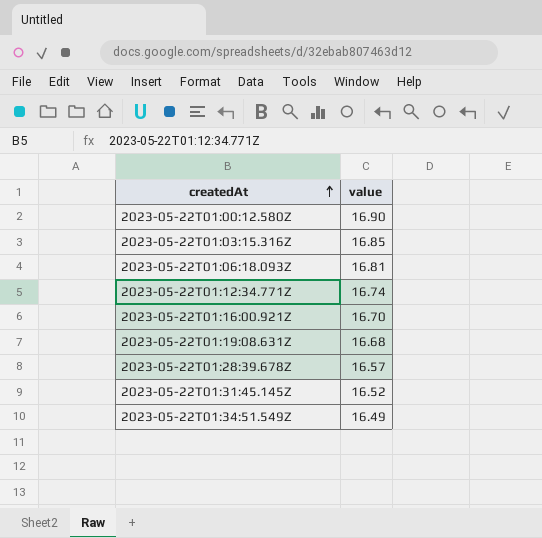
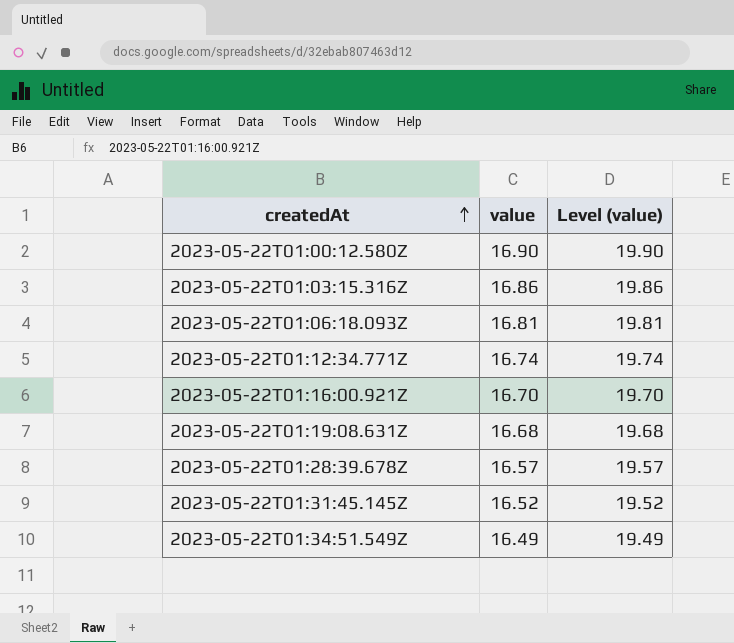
column Level (value) | formula: none -> [value] + 3
2023-05-22T01:03:15.316Z | value: 16.85 -> 16.86

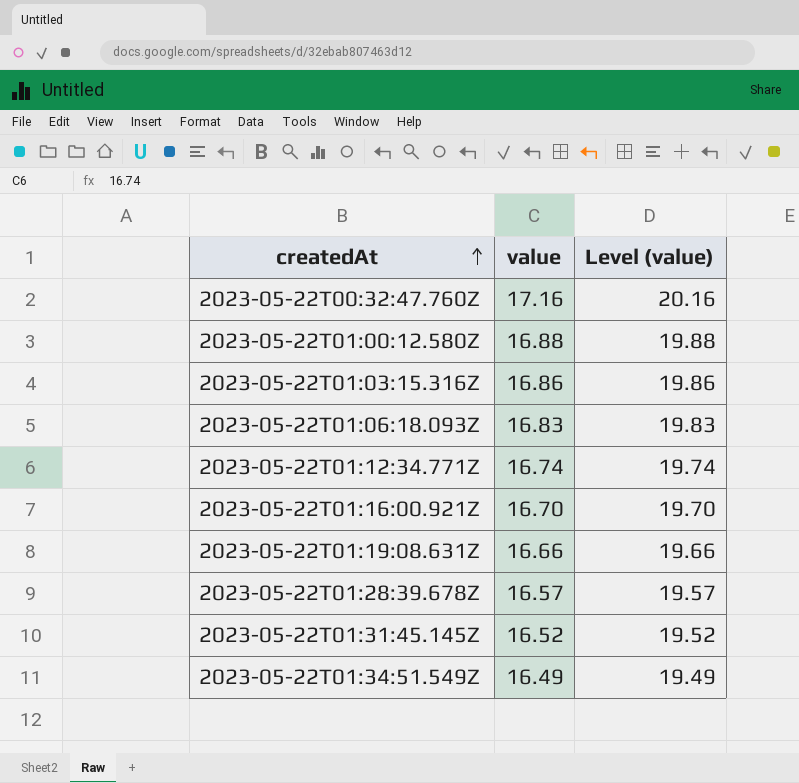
row 2023-05-22T00:32:47.760Z: none -> 17.16 | 20.16
2023-05-22T01:00:12.580Z | value: 16.90 -> 16.88
2023-05-22T01:00:12.580Z | Level (value): 19.90 -> 19.88
2023-05-22T01:06:18.093Z | value: 16.81 -> 16.83
2023-05-22T01:06:18.093Z | Level (value): 19.81 -> 19.83
2023-05-22T01:19:08.631Z | value: 16.68 -> 16.66
2023-05-22T01:19:08.631Z | Level (value): 19.68 -> 19.66

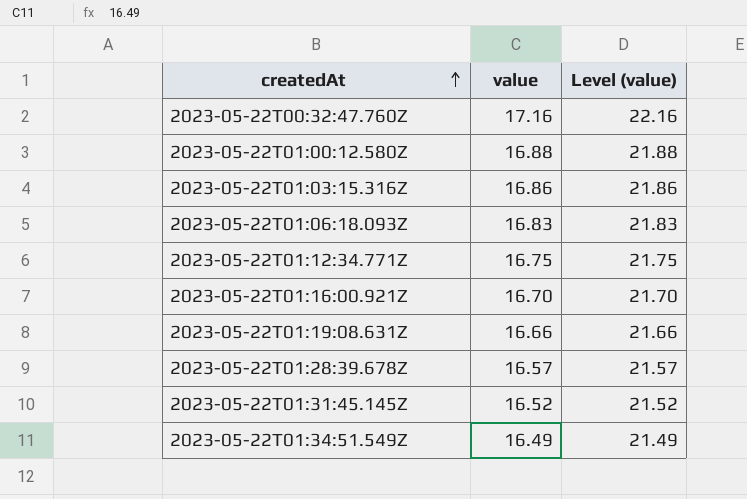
column Level (value) | formula: [value] + 3 -> [value] + 5
2023-05-22T01:12:34.771Z | value: 16.74 -> 16.75

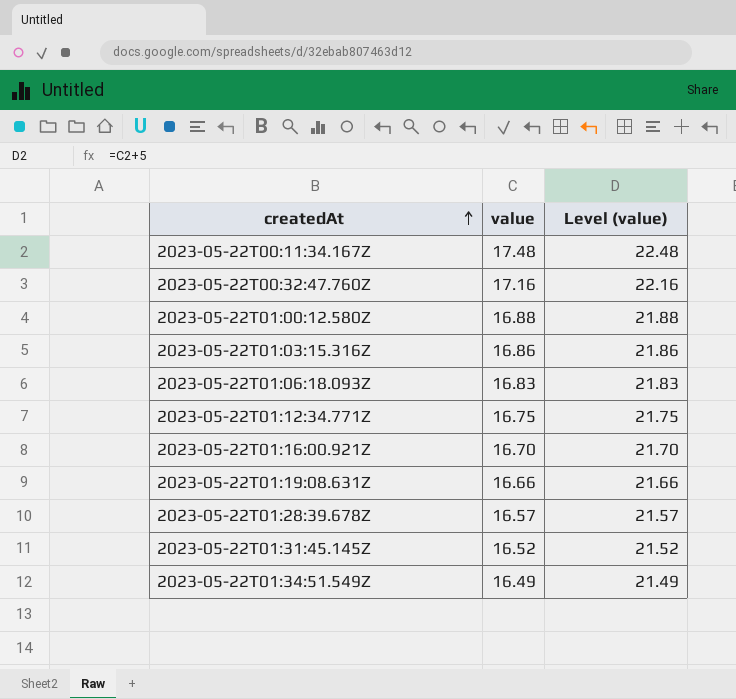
row 2023-05-22T00:11:34.167Z: none -> 17.48 | 22.48

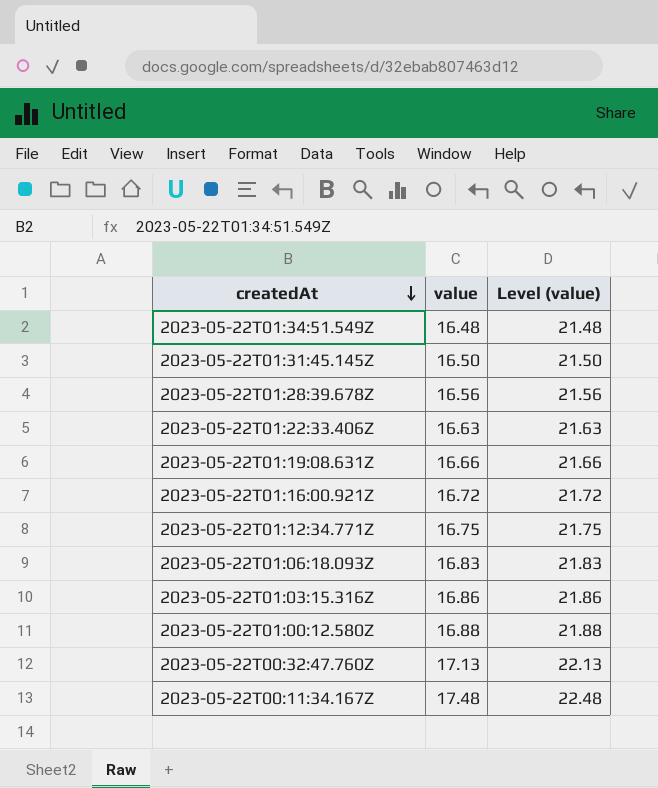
row order: createdAt ascending -> createdAt descending
2023-05-22T01:34:51.549Z | value: 16.49 -> 16.48
2023-05-22T01:34:51.549Z | Level (value): 21.49 -> 21.48
2023-05-22T01:31:45.145Z | value: 16.52 -> 16.50
2023-05-22T01:31:45.145Z | Level (value): 21.52 -> 21.50
2023-05-22T01:28:39.678Z | value: 16.57 -> 16.56
2023-05-22T01:28:39.678Z | Level (value): 21.57 -> 21.56
row 2023-05-22T01:22:33.406Z: none -> 16.63 | 21.63
2023-05-22T01:16:00.921Z | value: 16.70 -> 16.72
2023-05-22T01:16:00.921Z | Level (value): 21.70 -> 21.72
2023-05-22T00:32:47.760Z | value: 17.16 -> 17.13
2023-05-22T00:32:47.760Z | Level (value): 22.16 -> 22.13

